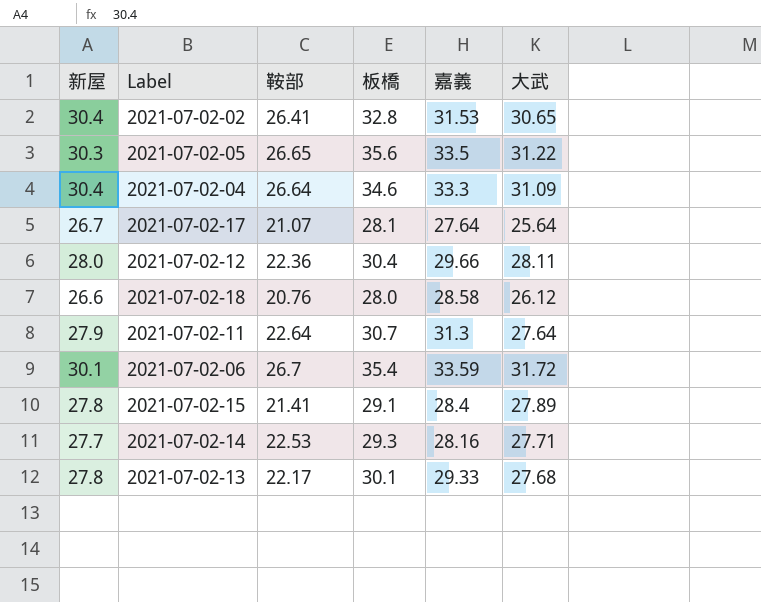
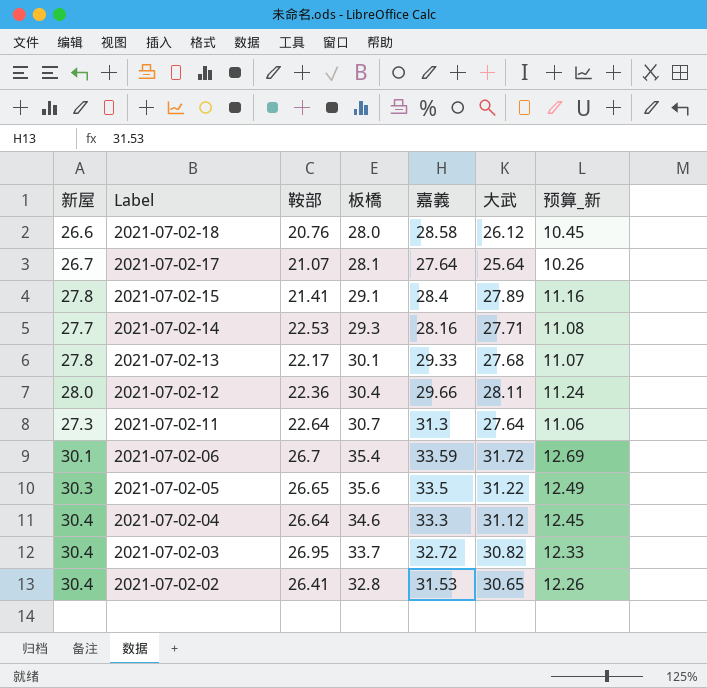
row order: none -> Label descending
column 预算_新 | formula: none -> [大武] * 0.4
2021-07-02-11 | 新屋: 27.9 -> 27.3
2021-07-02-04 | 大武: 31.09 -> 31.12
row 2021-07-02-03: none -> 30.4 | 26.95 | 33.7 | 32.72 | 30.82 | 12.33

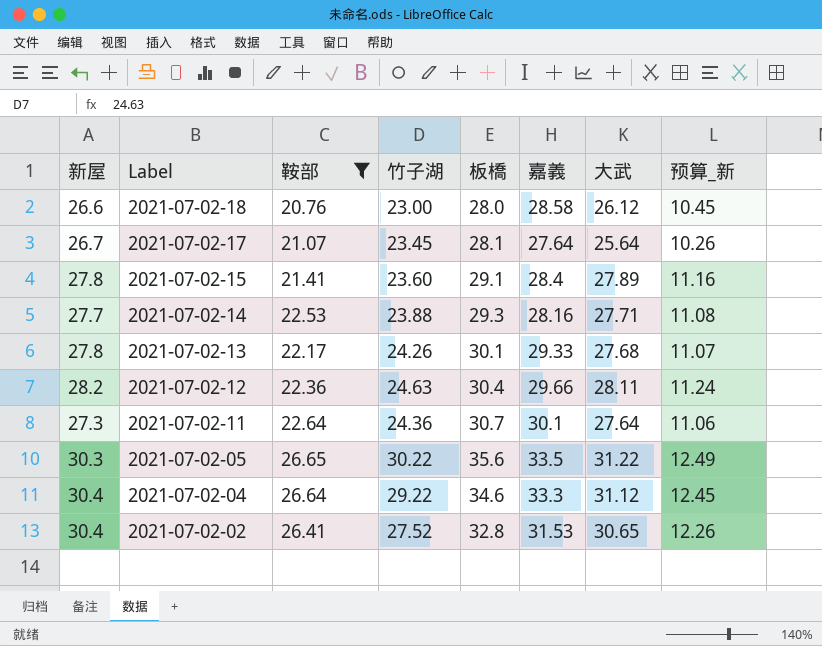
filter: none -> 鞍部 <= 26.65
column 竹子湖 | position: none -> 4
2021-07-02-12 | 新屋: 28.0 -> 28.2
2021-07-02-11 | 嘉義: 31.3 -> 30.1

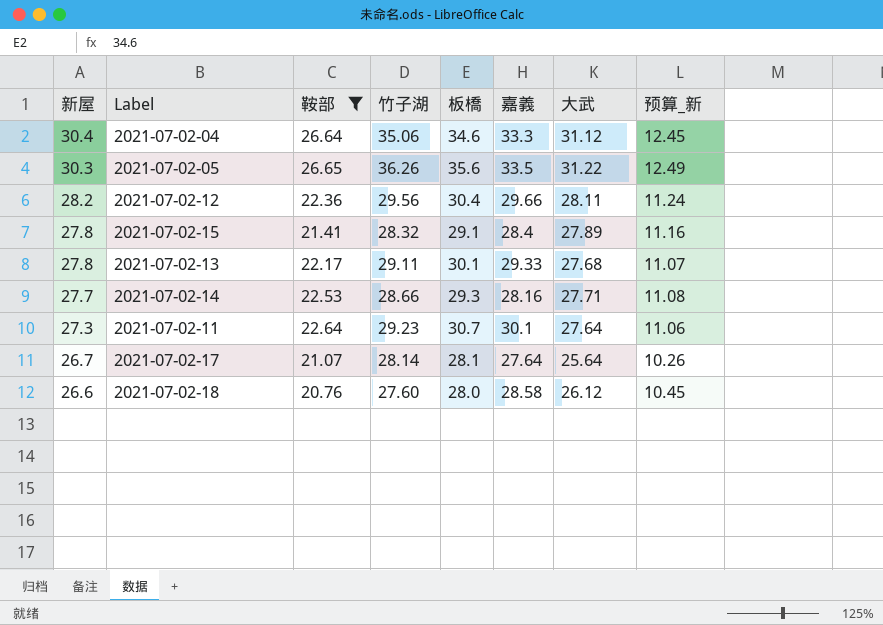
row order: Label descending -> 新屋 descending
row 2021-07-02-02: 30.4 | 26.41 | 27.52 | 32.8 | 31.53 | 30.65 | 12.26 -> none
2021-07-02-04 | 竹子湖: 29.22 -> 35.06
2021-07-02-05 | 竹子湖: 30.22 -> 36.26
2021-07-02-12 | 竹子湖: 24.63 -> 29.56
2021-07-02-15 | 竹子湖: 23.60 -> 28.32
2021-07-02-13 | 竹子湖: 24.26 -> 29.11
2021-07-02-14 | 竹子湖: 23.88 -> 28.66
2021-07-02-11 | 竹子湖: 24.36 -> 29.23
2021-07-02-17 | 竹子湖: 23.45 -> 28.14
2021-07-02-18 | 竹子湖: 23.00 -> 27.60

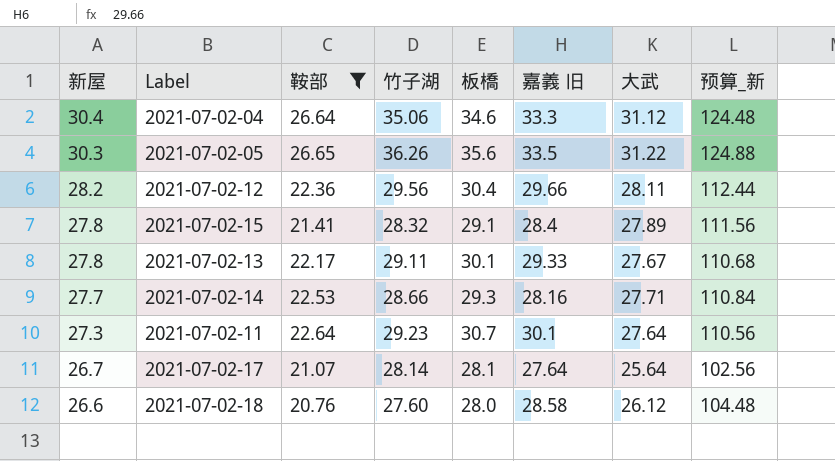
column name: 嘉義 -> 嘉義 旧
column 预算_新 | formula: [大武] * 0.4 -> [大武] * 4
2021-07-02-13 | 大武: 27.68 -> 27.67

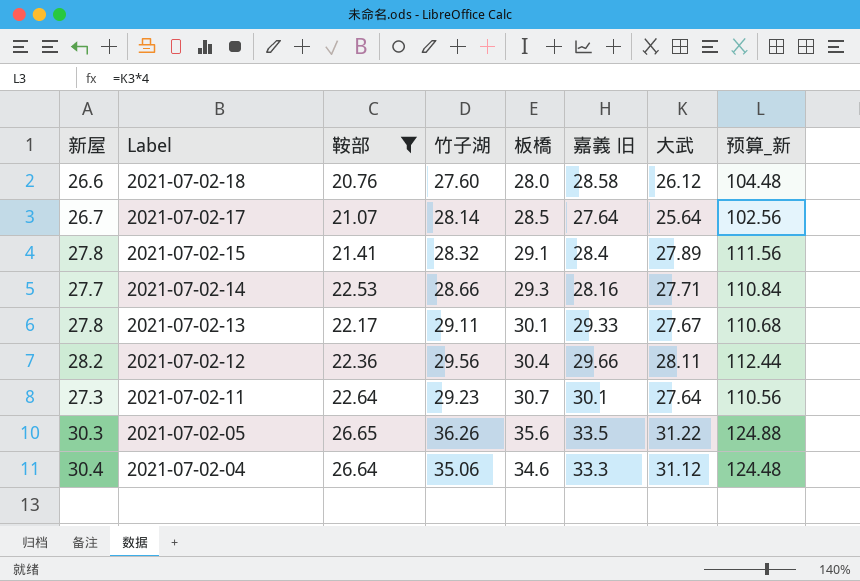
row order: 新屋 descending -> Label descending
2021-07-02-17 | 板橋: 28.1 -> 28.5

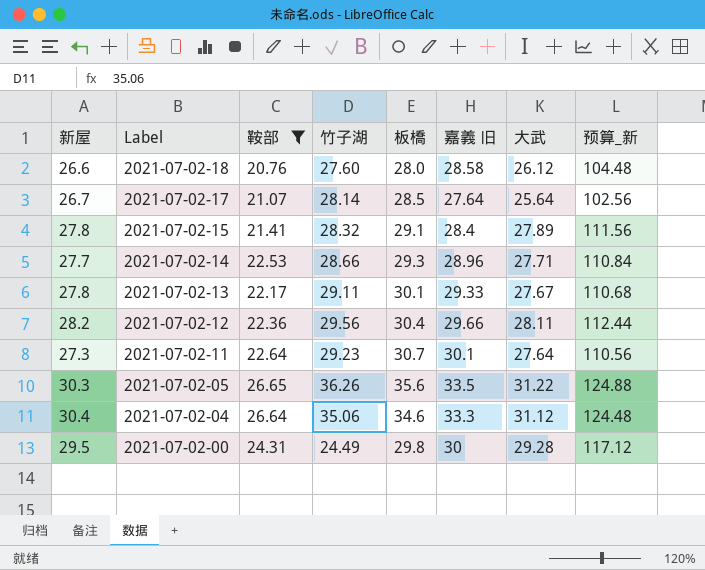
2021-07-02-14 | 嘉義 旧: 28.16 -> 28.96
row 2021-07-02-00: none -> 29.5 | 24.31 | 24.49 | 29.8 | 30 | 29.28 | 117.12

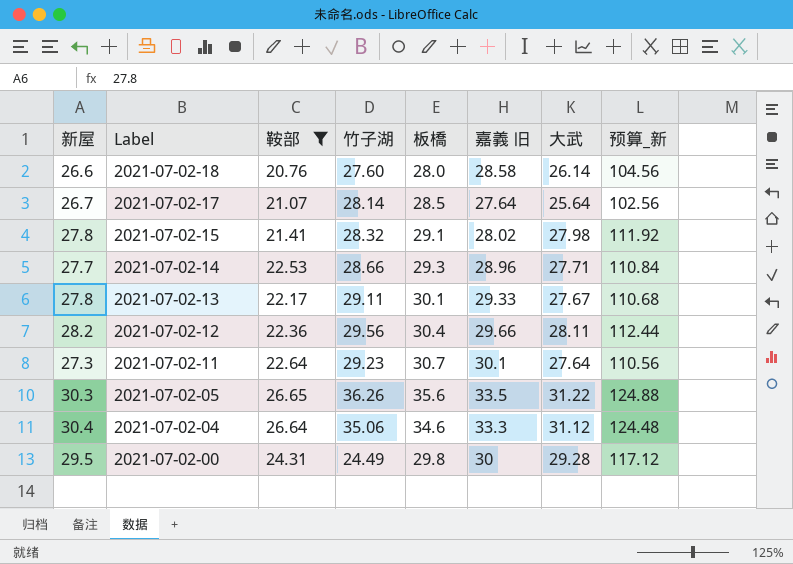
2021-07-02-18 | 大武: 26.12 -> 26.14
2021-07-02-18 | 预算_新: 104.48 -> 104.56
2021-07-02-15 | 嘉義 旧: 28.4 -> 28.02
2021-07-02-15 | 大武: 27.89 -> 27.98
2021-07-02-15 | 预算_新: 111.56 -> 111.92

